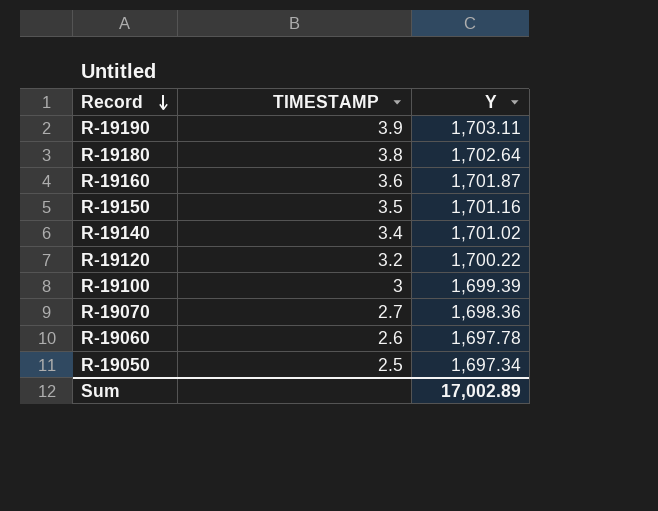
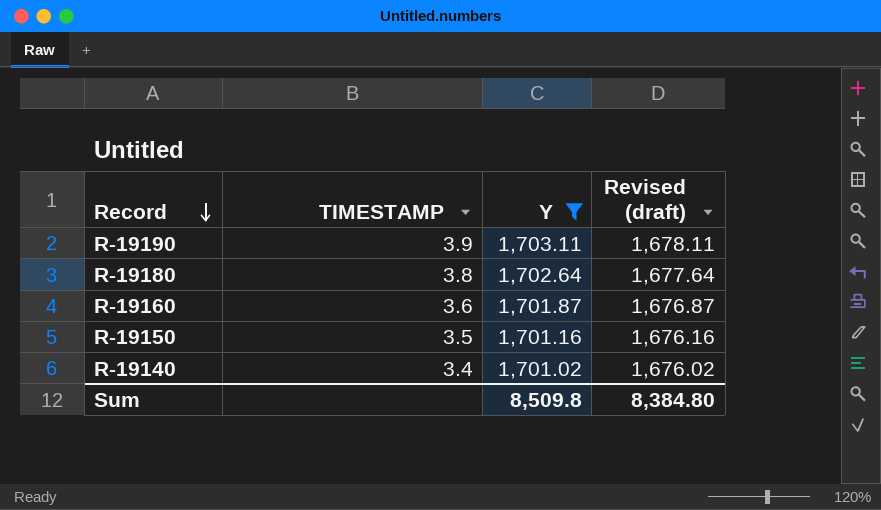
filter: none -> Y >= 1,701.02
column Revised (draft) | formula: none -> [Y] - 25
Sum | Y: 17,002.89 -> 8,509.8

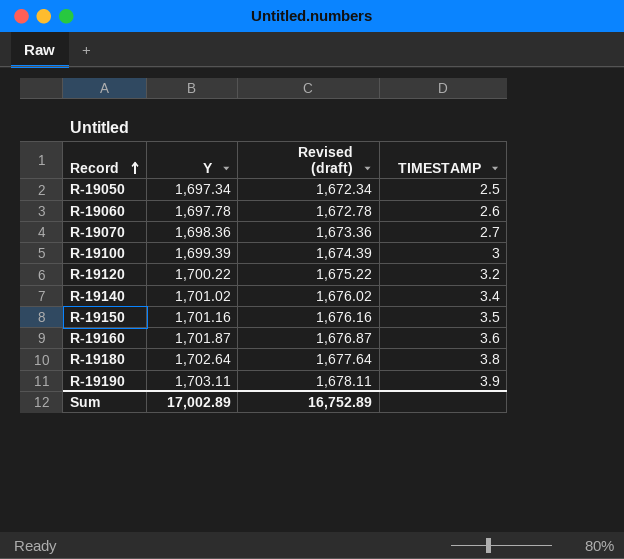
filter: Y >= 1,701.02 -> none
row order: Record descending -> Record ascending
column TIMESTAMP | position: 2 -> 4
Sum | Y: 8,509.8 -> 17,002.89
Sum | Revised (draft): 8,384.80 -> 16,752.89

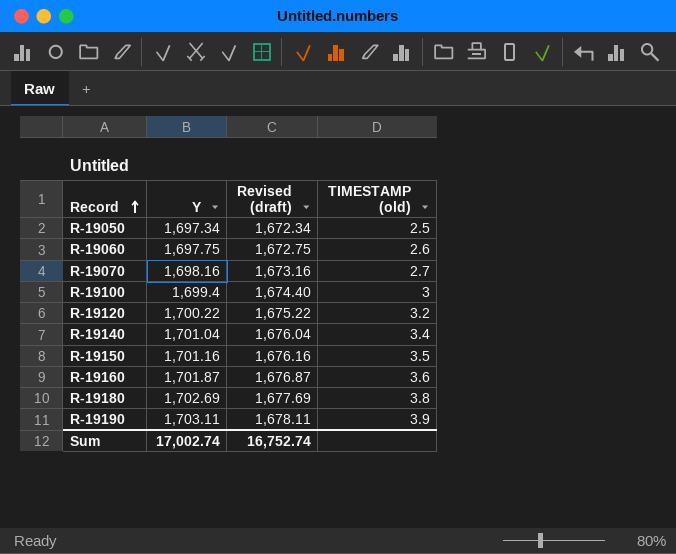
column name: TIMESTAMP -> TIMESTAMP (old)
R-19060 | Y: 1,697.78 -> 1,697.75
R-19060 | Revised (draft): 1,672.78 -> 1,672.75
R-19070 | Y: 1,698.36 -> 1,698.16
R-19070 | Revised (draft): 1,673.36 -> 1,673.16
R-19100 | Y: 1,699.39 -> 1,699.4
R-19100 | Revised (draft): 1,674.39 -> 1,674.40
R-19140 | Y: 1,701.02 -> 1,701.04
R-19140 | Revised (draft): 1,676.02 -> 1,676.04
R-19180 | Y: 1,702.64 -> 1,702.69
R-19180 | Revised (draft): 1,677.64 -> 1,677.69
Sum | Y: 17,002.89 -> 17,002.74
Sum | Revised (draft): 16,752.89 -> 16,752.74

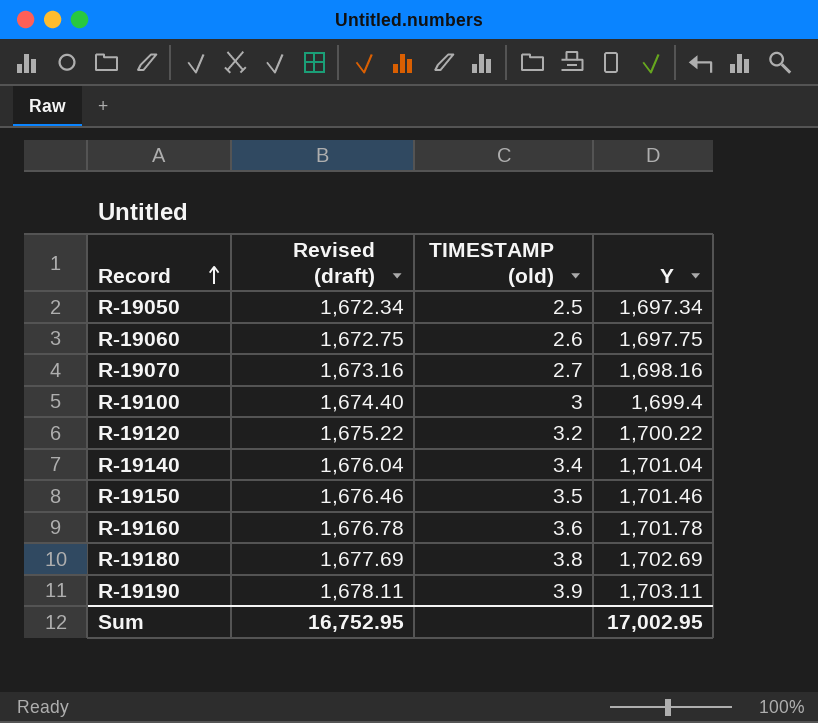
column Y | position: 2 -> 4
R-19150 | Revised (draft): 1,676.16 -> 1,676.46
R-19150 | Y: 1,701.16 -> 1,701.46
R-19160 | Revised (draft): 1,676.87 -> 1,676.78
R-19160 | Y: 1,701.87 -> 1,701.78
Sum | Revised (draft): 16,752.74 -> 16,752.95
Sum | Y: 17,002.74 -> 17,002.95

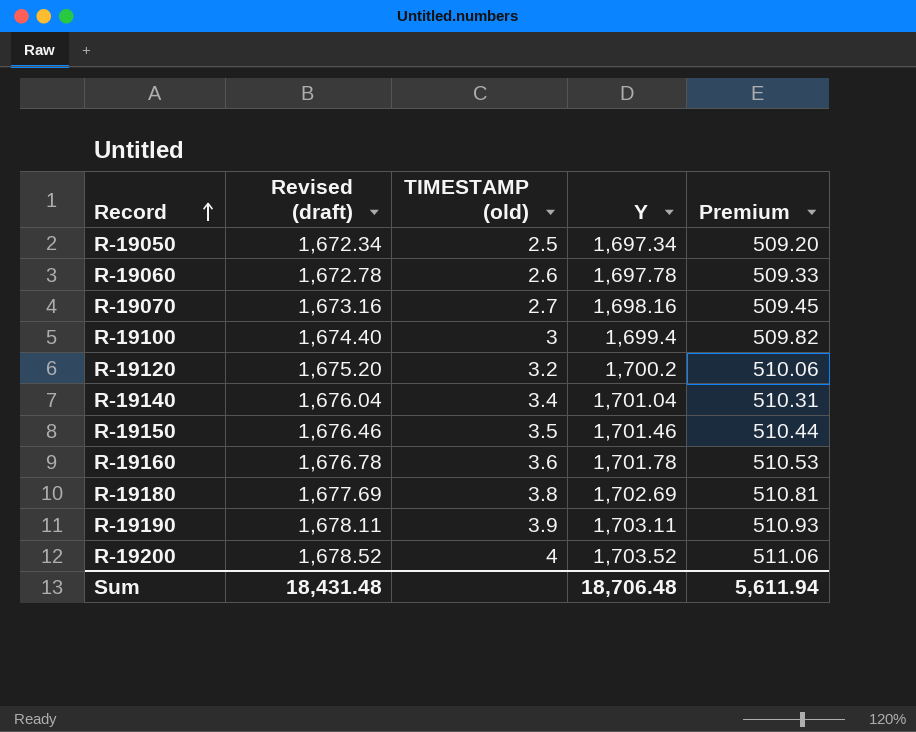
column Premium | formula: none -> [Y] * 0.3
R-19060 | Revised (draft): 1,672.75 -> 1,672.78
R-19060 | Y: 1,697.75 -> 1,697.78
R-19120 | Revised (draft): 1,675.22 -> 1,675.20
R-19120 | Y: 1,700.22 -> 1,700.2
row R-19200: none -> 1,678.52 | 4 | 1,703.52 | 511.06
Sum | Revised (draft): 16,752.95 -> 18,431.48
Sum | Y: 17,002.95 -> 18,706.48

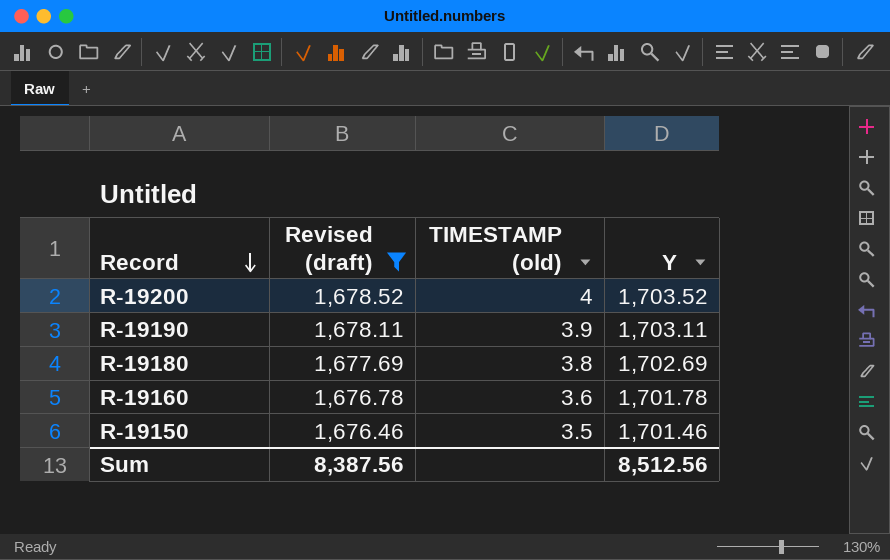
filter: none -> Revised (draft) >= 1,676.46
row order: Record ascending -> Record descending
column Premium | formula: [Y] * 0.3 -> none
Sum | Revised (draft): 18,431.48 -> 8,387.56
Sum | Y: 18,706.48 -> 8,512.56

